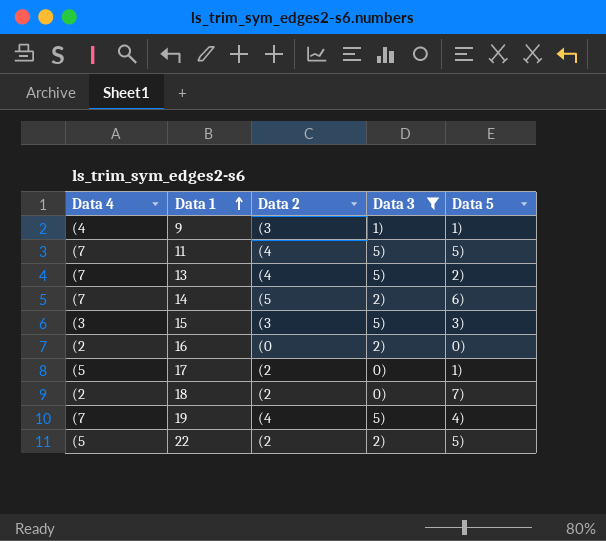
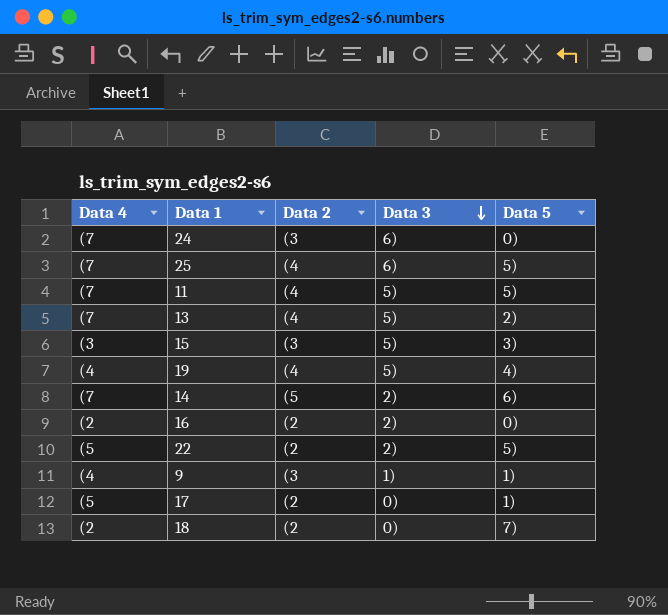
filter: Data 3 != 6) -> none
row order: Data 1 ascending -> Data 3 descending
19 | Data 4: (7 -> (4
16 | Data 2: (0 -> (2

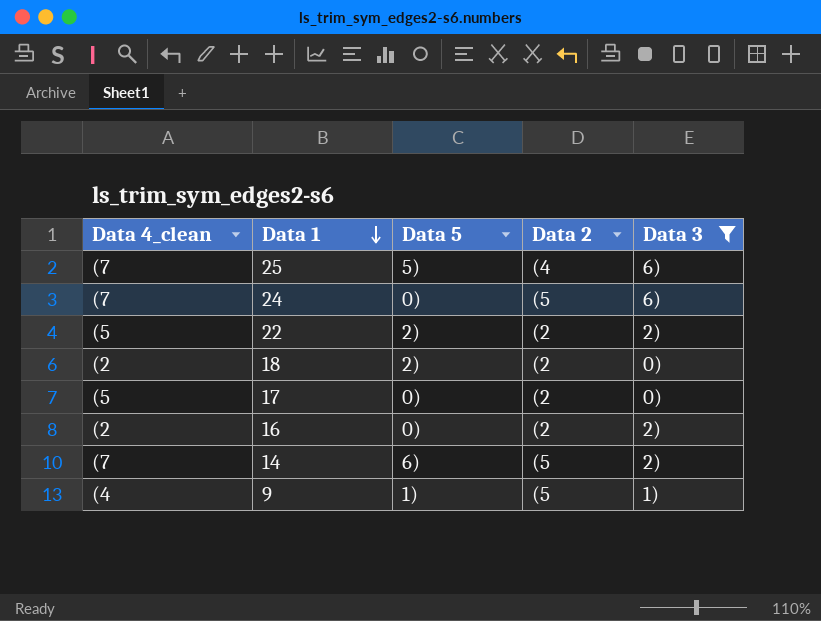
filter: none -> Data 3 != 5)
row order: Data 3 descending -> Data 1 descending
column name: Data 4 -> Data 4_clean
column Data 5 | position: 5 -> 3
24 | Data 2: (3 -> (5
22 | Data 5: 5) -> 2)
18 | Data 5: 7) -> 2)
17 | Data 5: 1) -> 0)
9 | Data 2: (3 -> (5

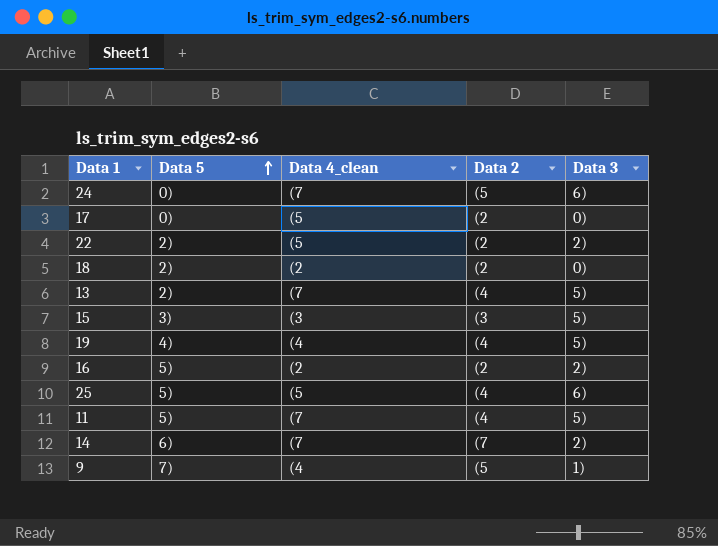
filter: Data 3 != 5) -> none
row order: Data 1 descending -> Data 5 ascending
column Data 4_clean | position: 1 -> 3
16 | Data 5: 0) -> 5)
25 | Data 4_clean: (7 -> (5
14 | Data 2: (5 -> (7
9 | Data 5: 1) -> 7)

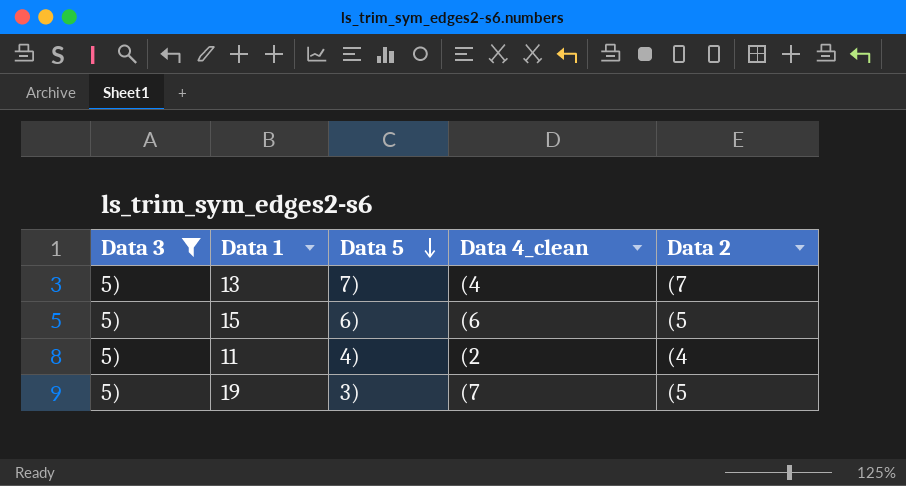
filter: none -> Data 3 = 5)
row order: Data 5 ascending -> Data 5 descending
column Data 3 | position: 5 -> 1
13 | Data 5: 2) -> 7)
13 | Data 4_clean: (7 -> (4
13 | Data 2: (4 -> (7
15 | Data 5: 3) -> 6)
15 | Data 4_clean: (3 -> (6
15 | Data 2: (3 -> (5
11 | Data 5: 5) -> 4)
11 | Data 4_clean: (7 -> (2
19 | Data 5: 4) -> 3)
19 | Data 4_clean: (4 -> (7
19 | Data 2: (4 -> (5

